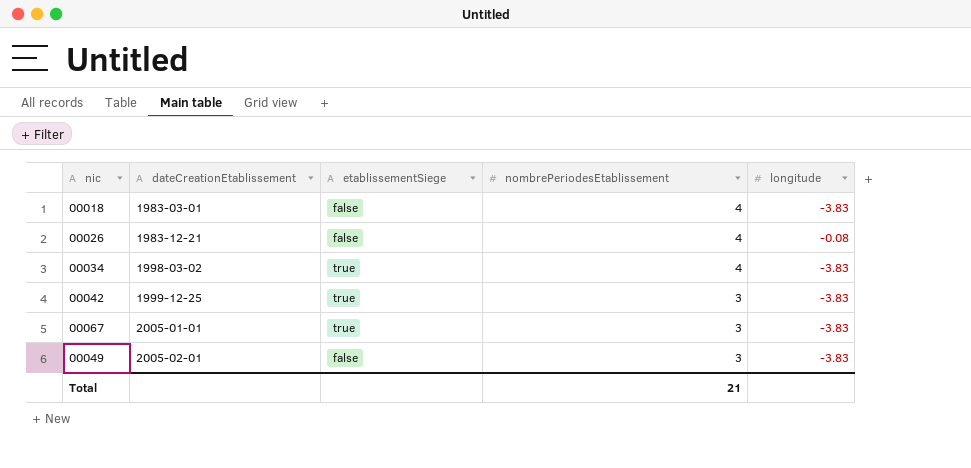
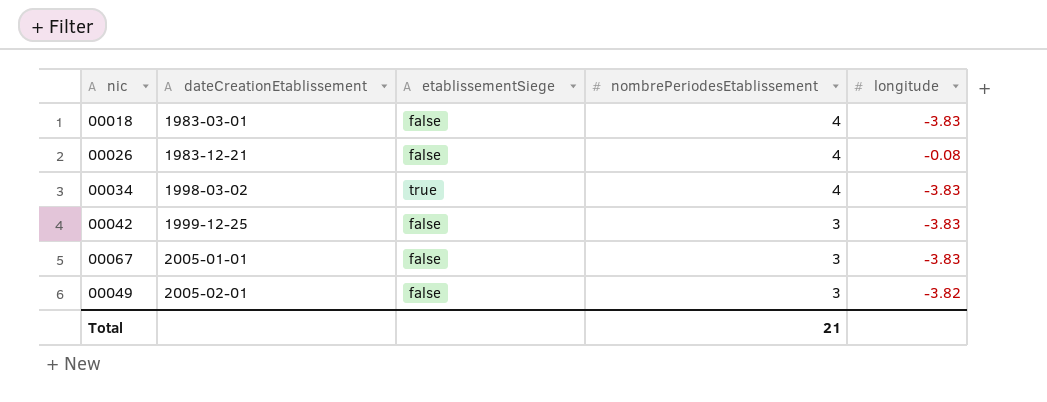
00042 | etablissementSiege: true -> false
00067 | etablissementSiege: true -> false
00049 | longitude: -3.83 -> -3.82

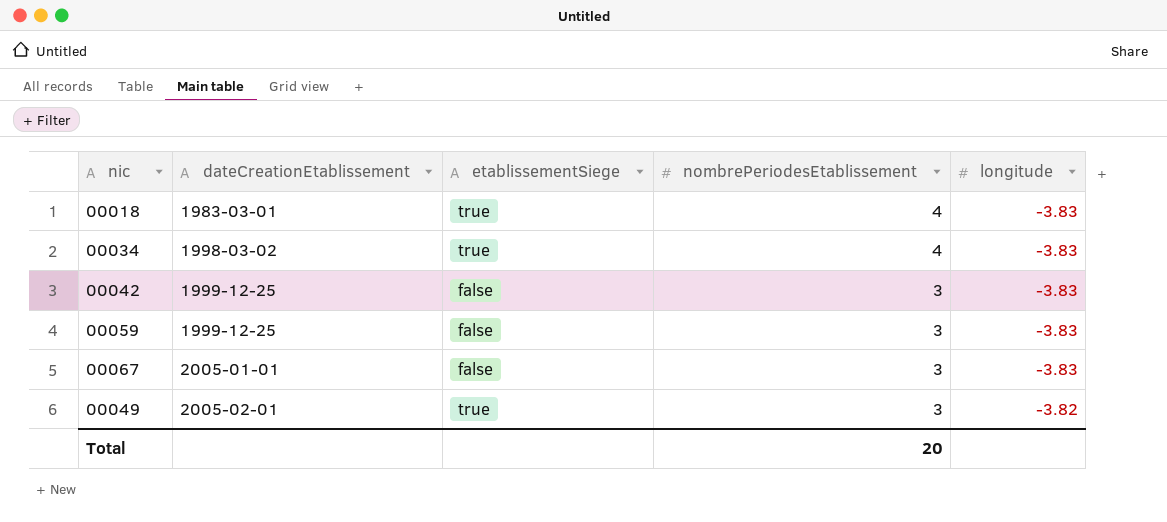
row 00026: 1983-12-21 | false | 4 | -0.08 -> none
00018 | etablissementSiege: false -> true
row 00059: none -> 1999-12-25 | false | 3 | -3.83
00049 | etablissementSiege: false -> true
Total | nombrePeriodesEtablissement: 21 -> 20

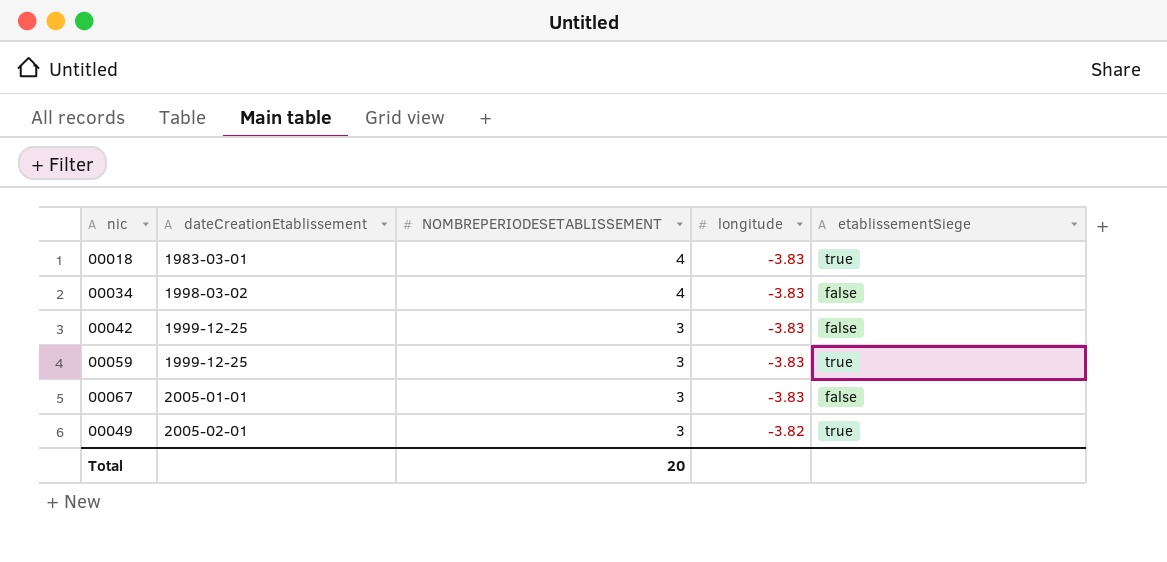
column name: nombrePeriodesEtablissement -> NOMBREPERIODESETABLISSEMENT
column etablissementSiege | position: 3 -> 5
00034 | etablissementSiege: true -> false
00059 | etablissementSiege: false -> true

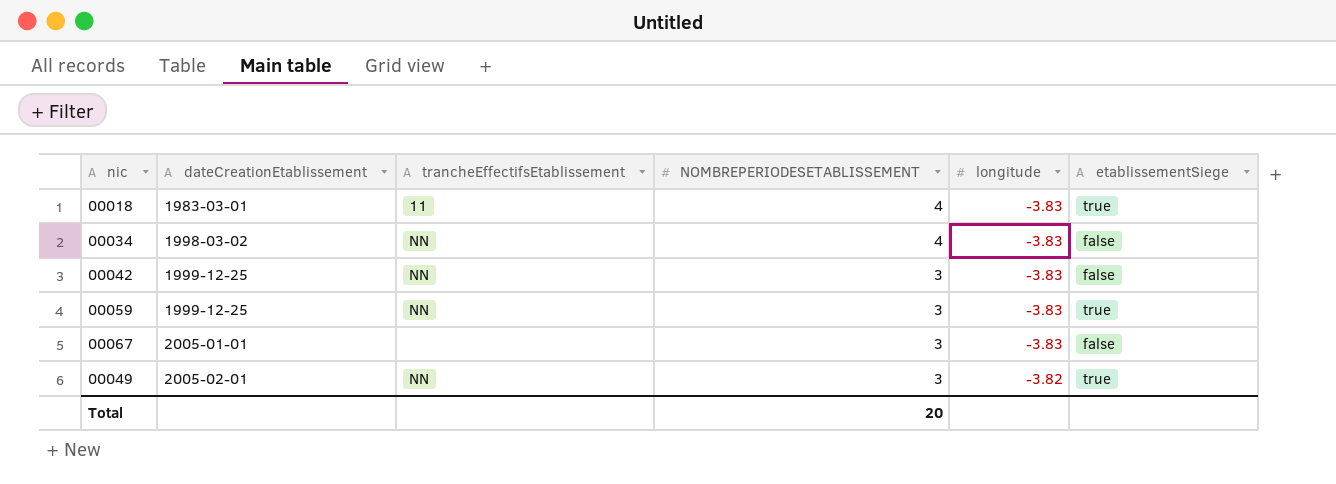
column trancheEffectifsEtablissement | position: none -> 3

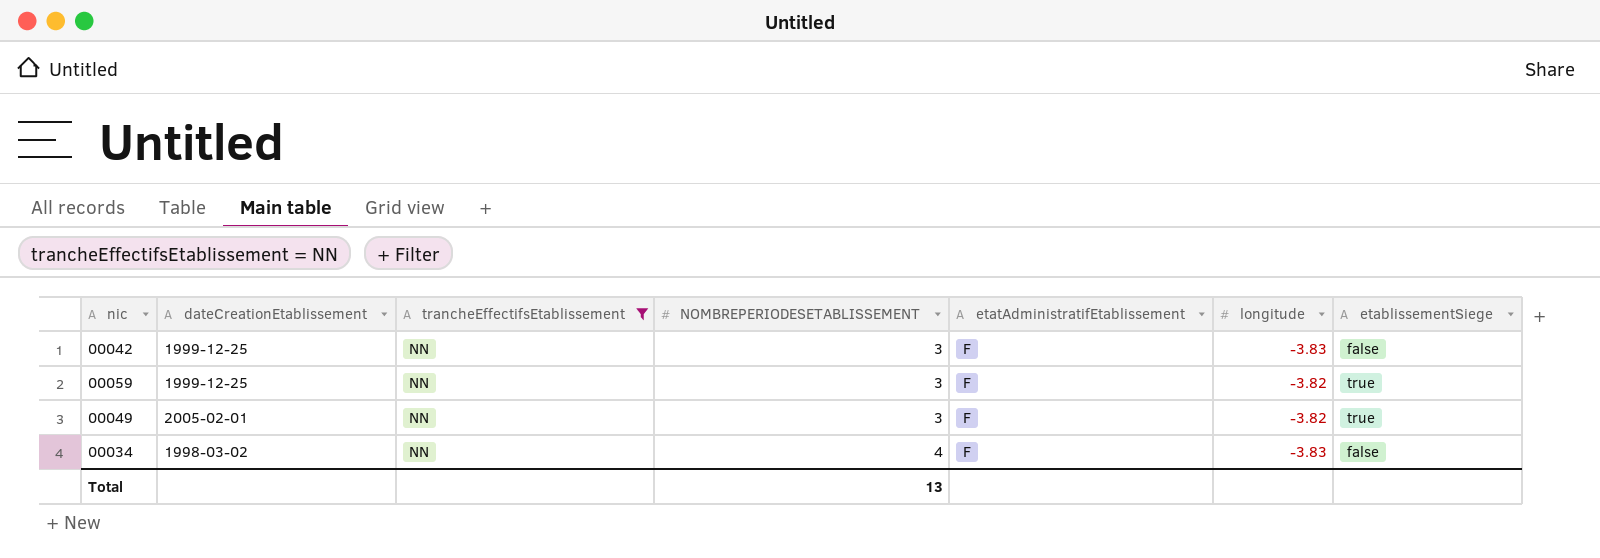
filter: none -> trancheEffectifsEtablissement = NN
row order: dateCreationEtablissement ascending -> NOMBREPERIODESETABLISSEMENT ascending
column etatAdministratifEtablissement | position: none -> 5
00059 | longitude: -3.83 -> -3.82
Total | NOMBREPERIODESETABLISSEMENT: 20 -> 13

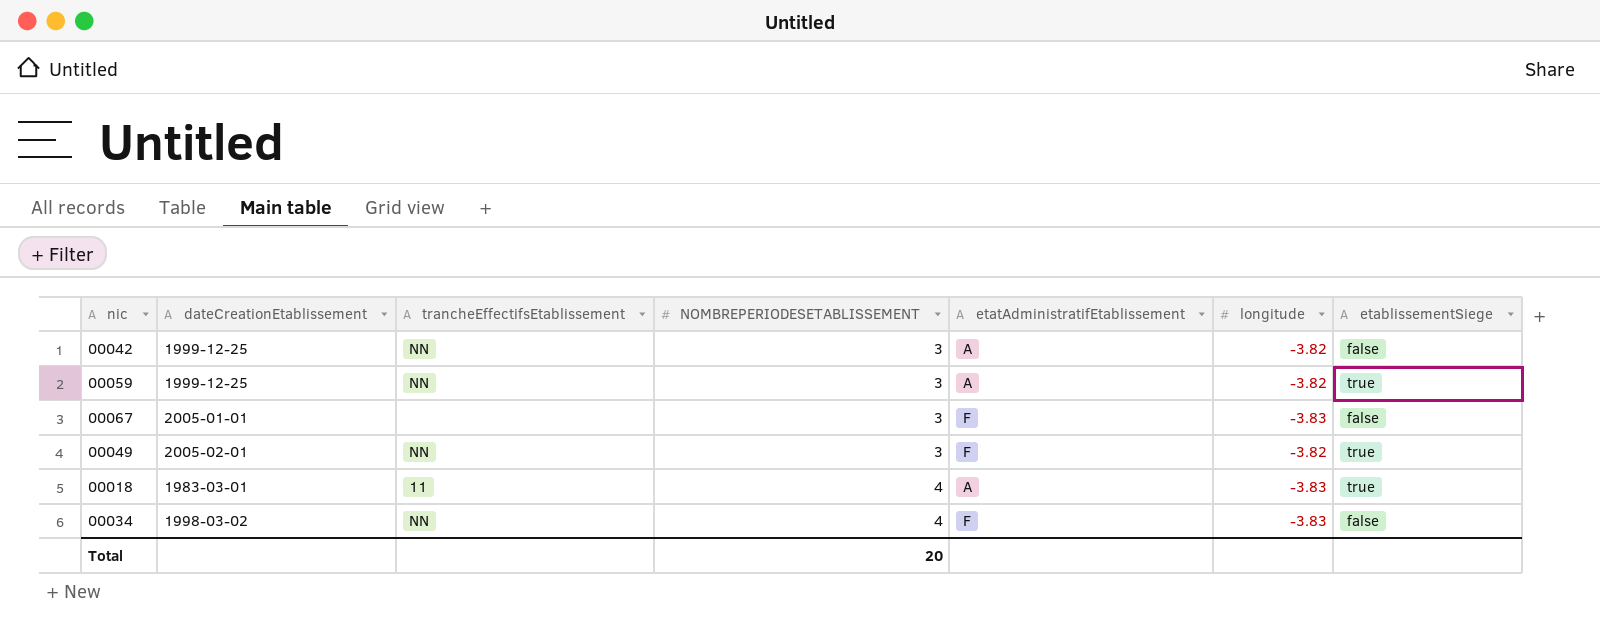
filter: trancheEffectifsEtablissement = NN -> none
00042 | etatAdministratifEtablissement: F -> A
00042 | longitude: -3.83 -> -3.82
00059 | etatAdministratifEtablissement: F -> A
Total | NOMBREPERIODESETABLISSEMENT: 13 -> 20

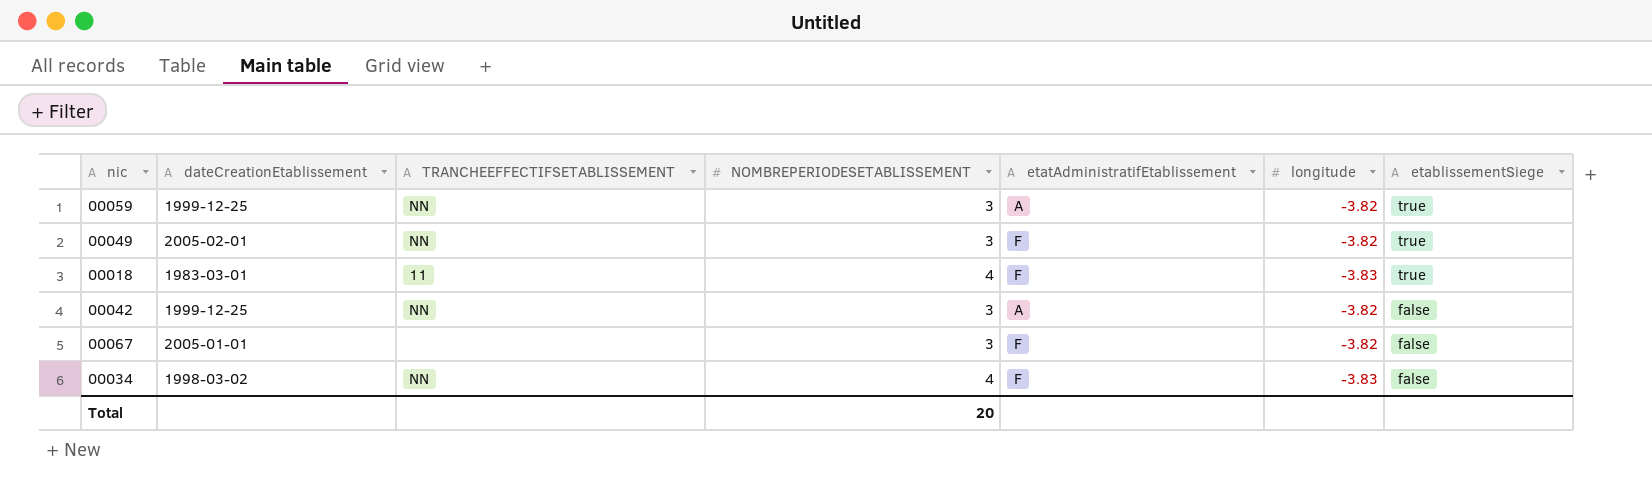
row order: NOMBREPERIODESETABLISSEMENT ascending -> etablissementSiege descending
column name: trancheEffectifsEtablissement -> TRANCHEEFFECTIFSETABLISSEMENT
00018 | etatAdministratifEtablissement: A -> F
00067 | longitude: -3.83 -> -3.82

